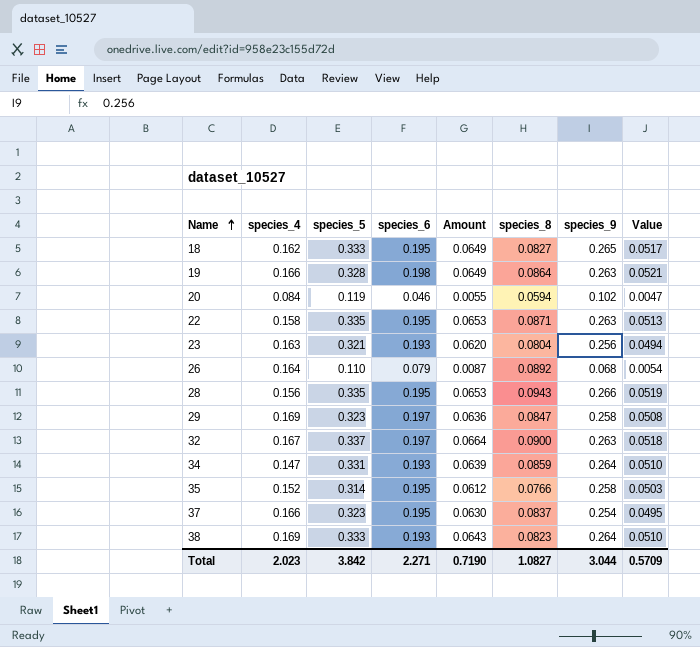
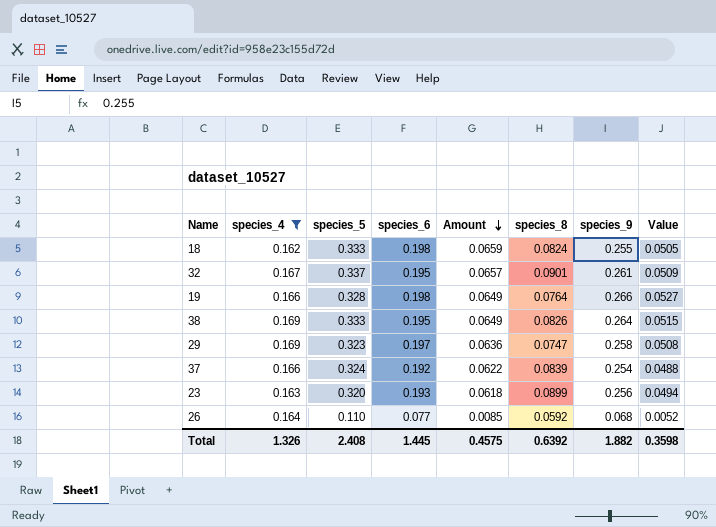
filter: none -> species_4 >= 0.162
row order: Name ascending -> Amount descending
18 | species_6: 0.195 -> 0.198
18 | Amount: 0.0649 -> 0.0659
18 | species_8: 0.0827 -> 0.0824
18 | species_9: 0.265 -> 0.255
18 | Value: 0.0517 -> 0.0505
32 | species_6: 0.197 -> 0.195
32 | Amount: 0.0664 -> 0.0657
32 | species_8: 0.0900 -> 0.0901
32 | species_9: 0.263 -> 0.261
32 | Value: 0.0518 -> 0.0509
19 | species_8: 0.0864 -> 0.0764
19 | species_9: 0.263 -> 0.266
19 | Value: 0.0521 -> 0.0527
38 | species_6: 0.193 -> 0.195
38 | Amount: 0.0643 -> 0.0649
38 | species_8: 0.0823 -> 0.0826
38 | Value: 0.0510 -> 0.0515
29 | species_8: 0.0847 -> 0.0747
37 | species_5: 0.323 -> 0.324
37 | species_6: 0.195 -> 0.192
37 | Amount: 0.0630 -> 0.0622
37 | species_8: 0.0837 -> 0.0839
37 | Value: 0.0495 -> 0.0488
23 | species_5: 0.321 -> 0.320
23 | Amount: 0.0620 -> 0.0618
23 | species_8: 0.0804 -> 0.0899
26 | species_6: 0.079 -> 0.077
26 | Amount: 0.0087 -> 0.0085
26 | species_8: 0.0892 -> 0.0592
26 | Value: 0.0054 -> 0.0052
Total | species_4: 2.023 -> 1.326
Total | species_5: 3.842 -> 2.408
Total | species_6: 2.271 -> 1.445
Total | Amount: 0.7190 -> 0.4575
Total | species_8: 1.0827 -> 0.6392
Total | species_9: 3.044 -> 1.882
Total | Value: 0.5709 -> 0.3598

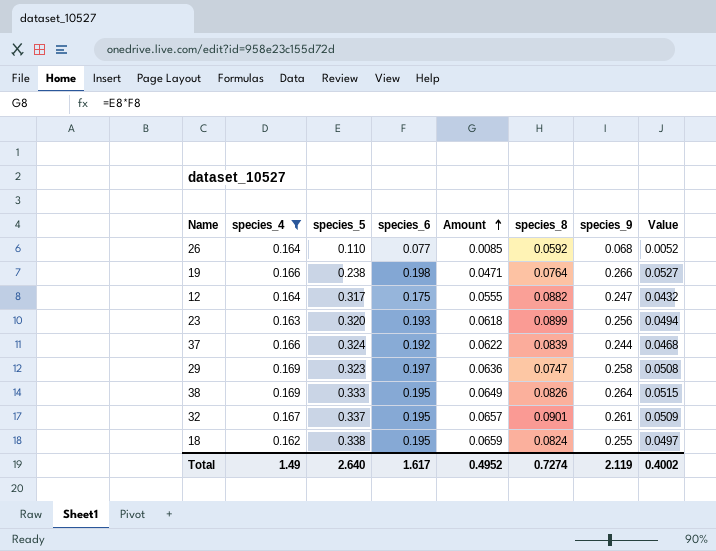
row order: Amount descending -> Amount ascending
19 | species_5: 0.328 -> 0.238
19 | Amount: 0.0649 -> 0.0471
row 12: none -> 0.164 | 0.317 | 0.175 | 0.0555 | 0.0882 | 0.247 | 0.0432
37 | species_9: 0.254 -> 0.244
37 | Value: 0.0488 -> 0.0468
18 | species_5: 0.333 -> 0.338
18 | species_6: 0.198 -> 0.195
18 | Value: 0.0505 -> 0.0497
Total | species_4: 1.326 -> 1.49
Total | species_5: 2.408 -> 2.640
Total | species_6: 1.445 -> 1.617
Total | Amount: 0.4575 -> 0.4952
Total | species_8: 0.6392 -> 0.7274
Total | species_9: 1.882 -> 2.119
Total | Value: 0.3598 -> 0.4002

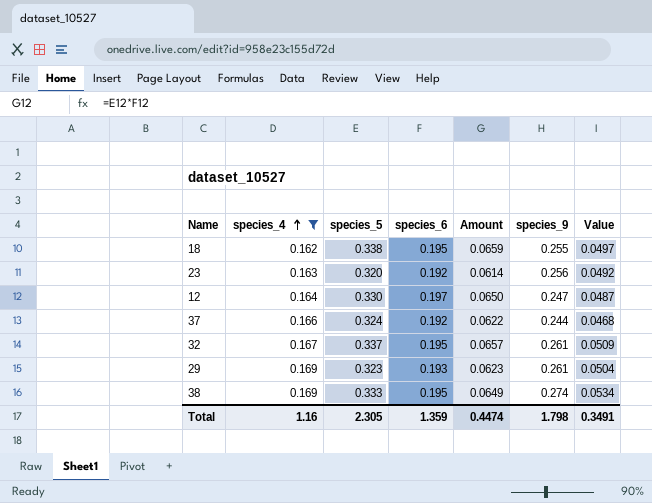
row order: Amount ascending -> species_4 ascending
column species_8 | position: 6 -> none
row 26: 0.164 | 0.110 | 0.077 | 0.0085 | 0.0592 | 0.068 | 0.0052 -> none
row 19: 0.166 | 0.238 | 0.198 | 0.0471 | 0.0764 | 0.266 | 0.0527 -> none
23 | species_6: 0.193 -> 0.192
23 | Amount: 0.0618 -> 0.0614
23 | Value: 0.0494 -> 0.0492
12 | species_5: 0.317 -> 0.330
12 | species_6: 0.175 -> 0.197
12 | Amount: 0.0555 -> 0.0650
12 | Value: 0.0432 -> 0.0487
29 | species_6: 0.197 -> 0.193
29 | Amount: 0.0636 -> 0.0623
29 | species_9: 0.258 -> 0.261
29 | Value: 0.0508 -> 0.0504
38 | species_9: 0.264 -> 0.274
38 | Value: 0.0515 -> 0.0534
Total | species_4: 1.49 -> 1.16
Total | species_5: 2.640 -> 2.305
Total | species_6: 1.617 -> 1.359
Total | Amount: 0.4952 -> 0.4474
Total | species_9: 2.119 -> 1.798
Total | Value: 0.4002 -> 0.3491

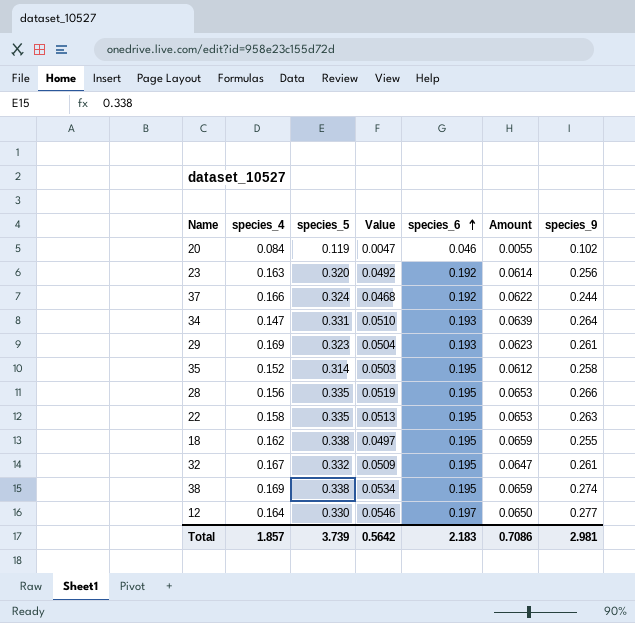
filter: species_4 >= 0.162 -> none
row order: species_4 ascending -> species_6 ascending
column Value | position: 7 -> 4
32 | species_5: 0.337 -> 0.332
32 | Amount: 0.0657 -> 0.0647
38 | species_5: 0.333 -> 0.338
38 | Amount: 0.0649 -> 0.0659
12 | Value: 0.0487 -> 0.0546
12 | species_9: 0.247 -> 0.277
Total | species_4: 1.16 -> 1.857
Total | species_5: 2.305 -> 3.739
Total | Value: 0.3491 -> 0.5642
Total | species_6: 1.359 -> 2.183
Total | Amount: 0.4474 -> 0.7086
Total | species_9: 1.798 -> 2.981

